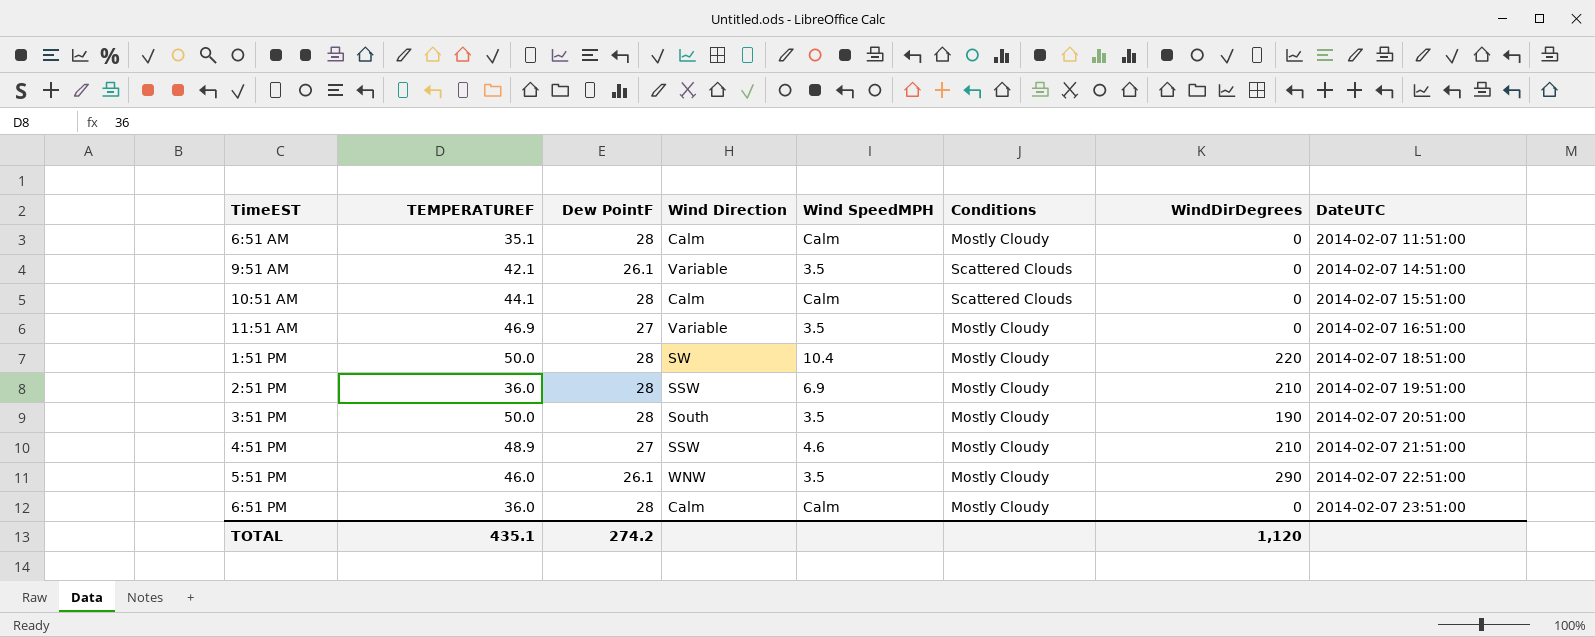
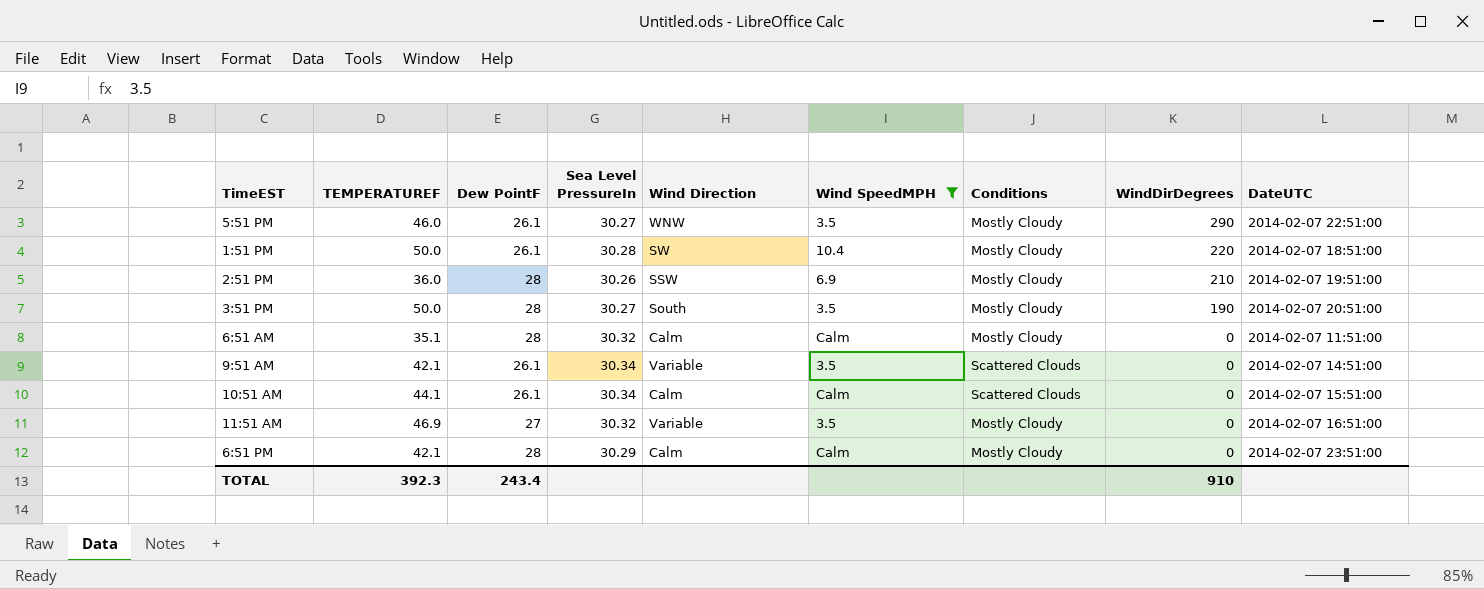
filter: none -> Wind SpeedMPH != 4.6
row order: DateUTC ascending -> WindDirDegrees descending
column Sea Level PressureIn | position: none -> 4
1:51 PM | Dew PointF: 28 -> 26.1
10:51 AM | Dew PointF: 28 -> 26.1
6:51 PM | TEMPERATUREF: 36.0 -> 42.1
TOTAL | TEMPERATUREF: 435.1 -> 392.3
TOTAL | Dew PointF: 274.2 -> 243.4
TOTAL | WindDirDegrees: 1,120 -> 910

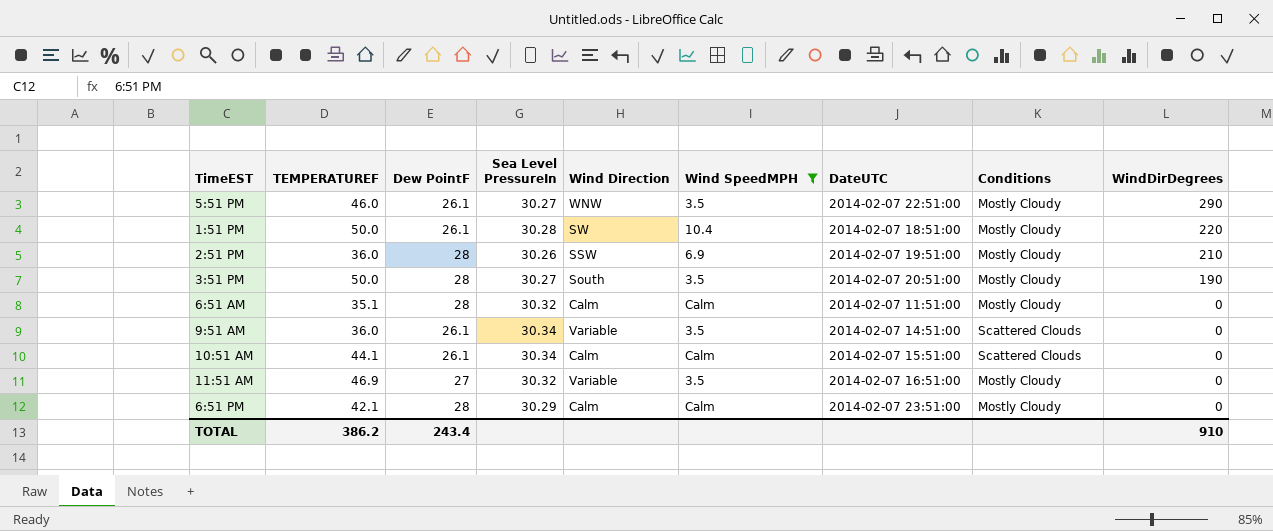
column DateUTC | position: 9 -> 7
9:51 AM | TEMPERATUREF: 42.1 -> 36.0
TOTAL | TEMPERATUREF: 392.3 -> 386.2

